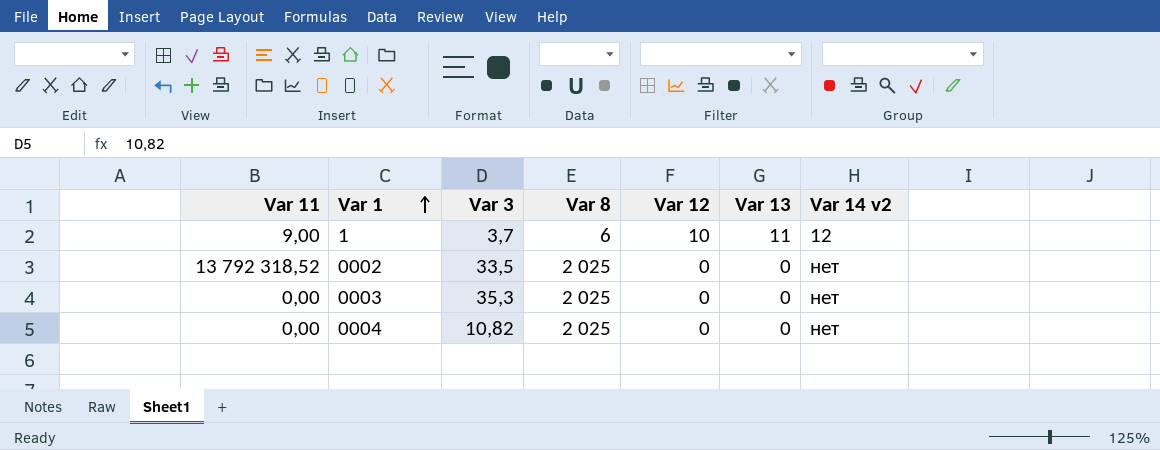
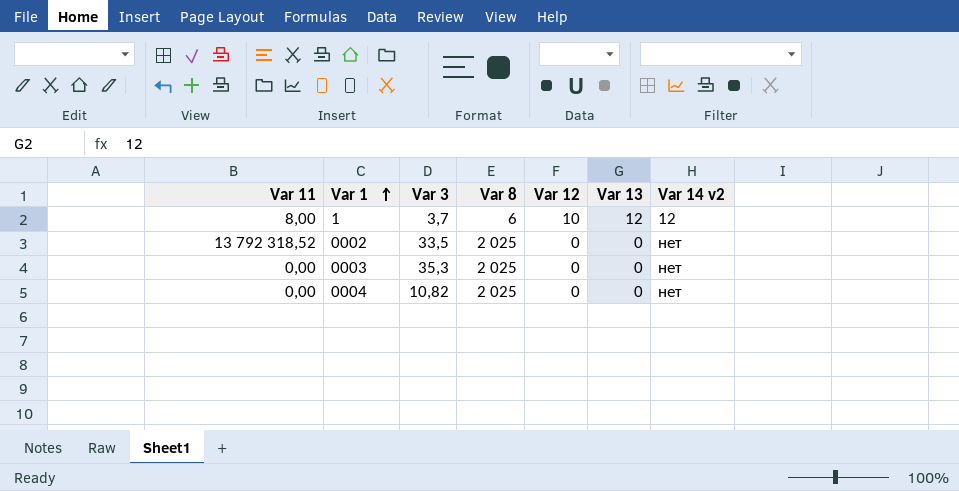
1 | Var 11: 9,00 -> 8,00
1 | Var 13: 11 -> 12

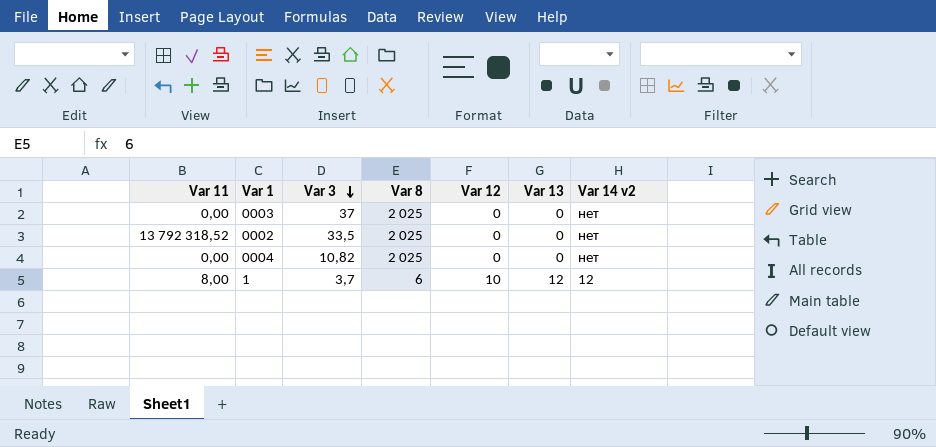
row order: Var 1 ascending -> Var 3 descending
0003 | Var 3: 35,3 -> 37

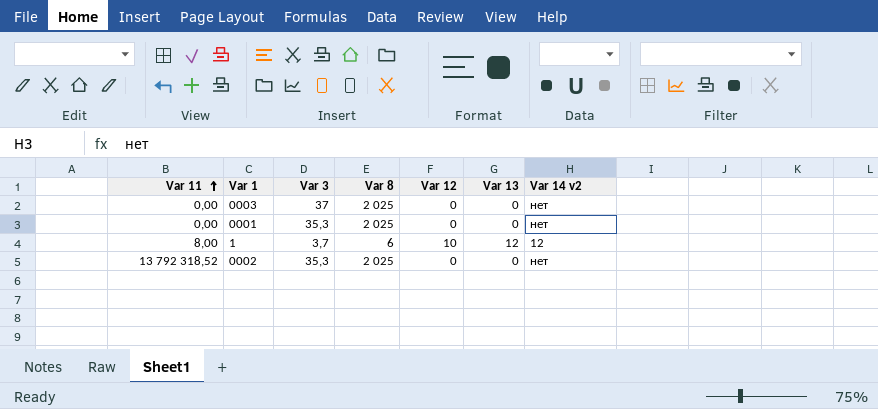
row order: Var 3 descending -> Var 11 ascending
row 0004: 0,00 | 10,82 | 2 025 | 0 | 0 | нет -> none
row 0001: none -> 0,00 | 35,3 | 2 025 | 0 | 0 | нет
0002 | Var 3: 33,5 -> 35,3

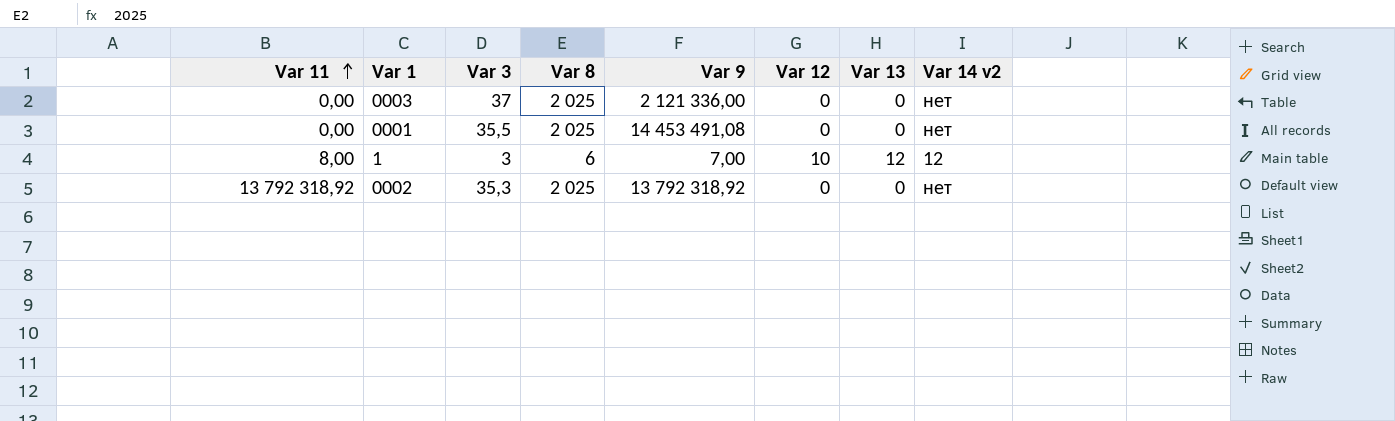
column Var 9 | position: none -> 5
0001 | Var 3: 35,3 -> 35,5
1 | Var 3: 3,7 -> 3
0002 | Var 11: 13 792 318,52 -> 13 792 318,92

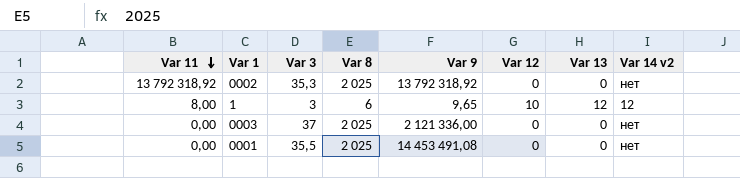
row order: Var 11 ascending -> Var 11 descending
1 | Var 9: 7,00 -> 9,65

